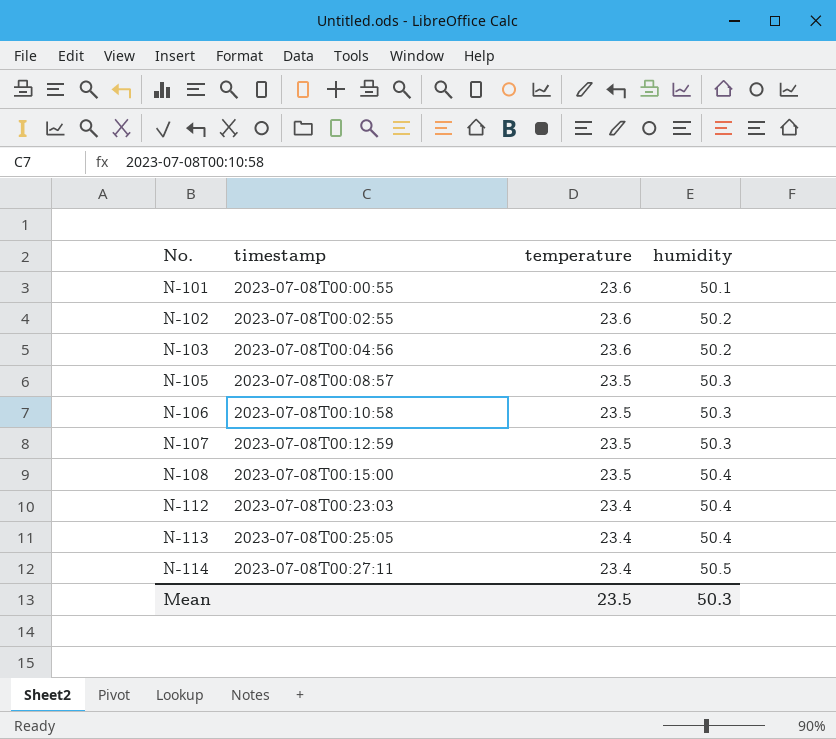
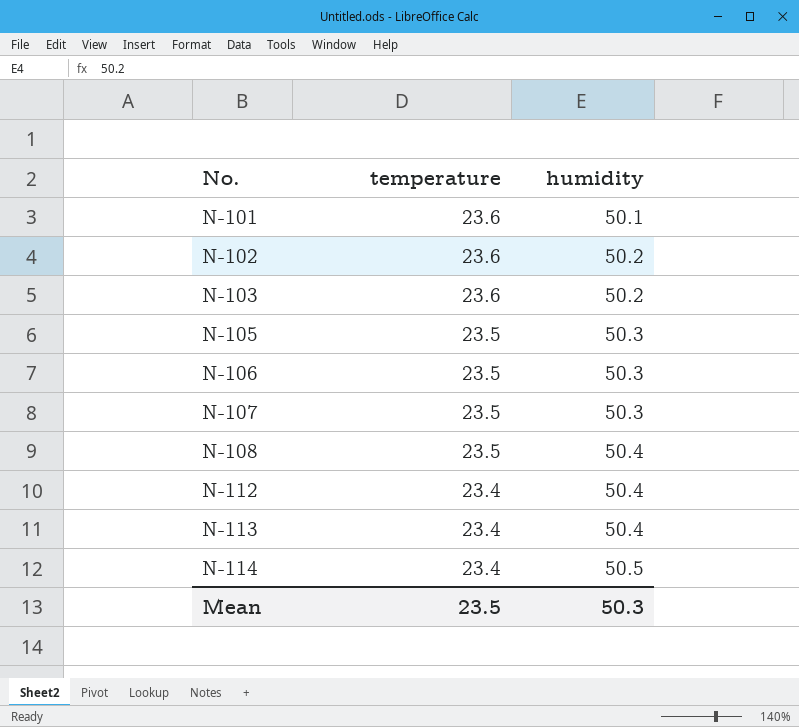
column timestamp | position: 2 -> none

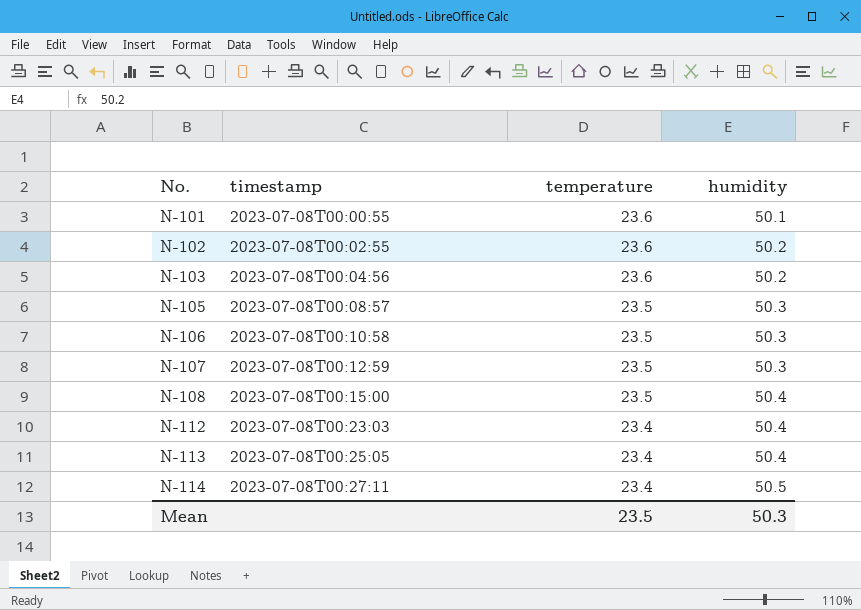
column timestamp | position: none -> 2

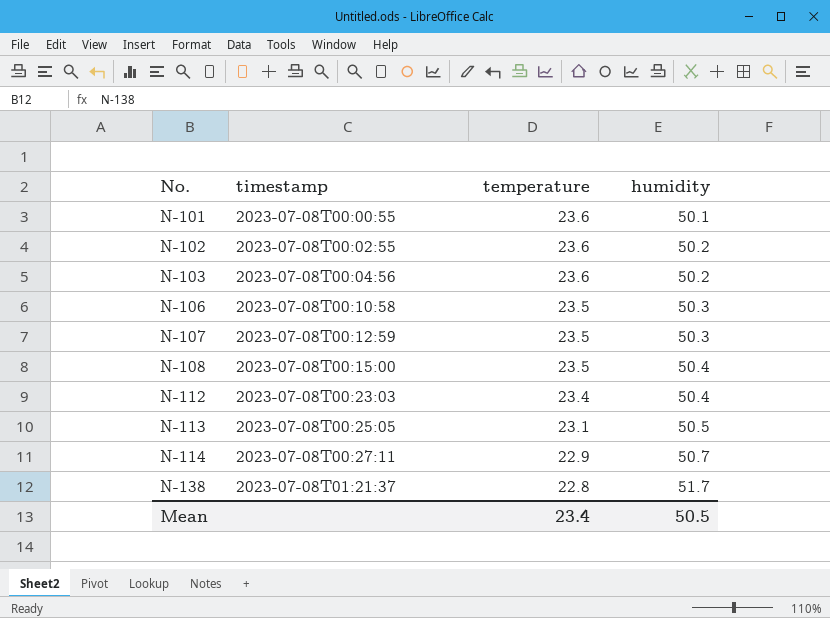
row N-105: 2023-07-08T00:08:57 | 23.5 | 50.3 -> none
N-113 | temperature: 23.4 -> 23.1
N-113 | humidity: 50.4 -> 50.5
N-114 | temperature: 23.4 -> 22.9
N-114 | humidity: 50.5 -> 50.7
row N-138: none -> 2023-07-08T01:21:37 | 22.8 | 51.7
Mean | temperature: 23.5 -> 23.4
Mean | humidity: 50.3 -> 50.5

